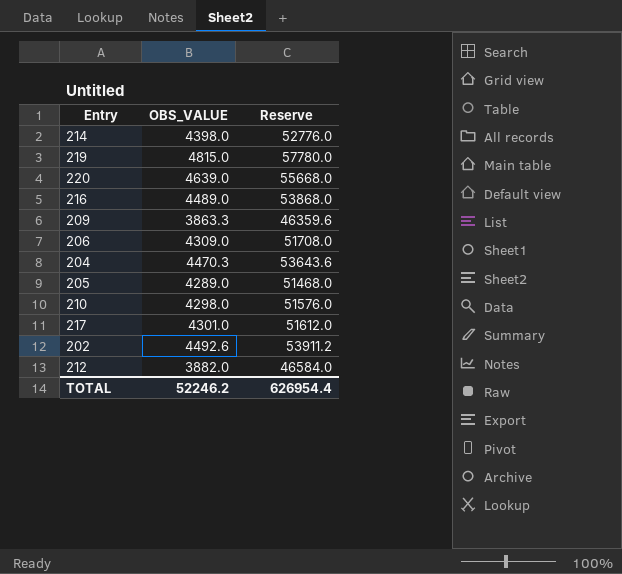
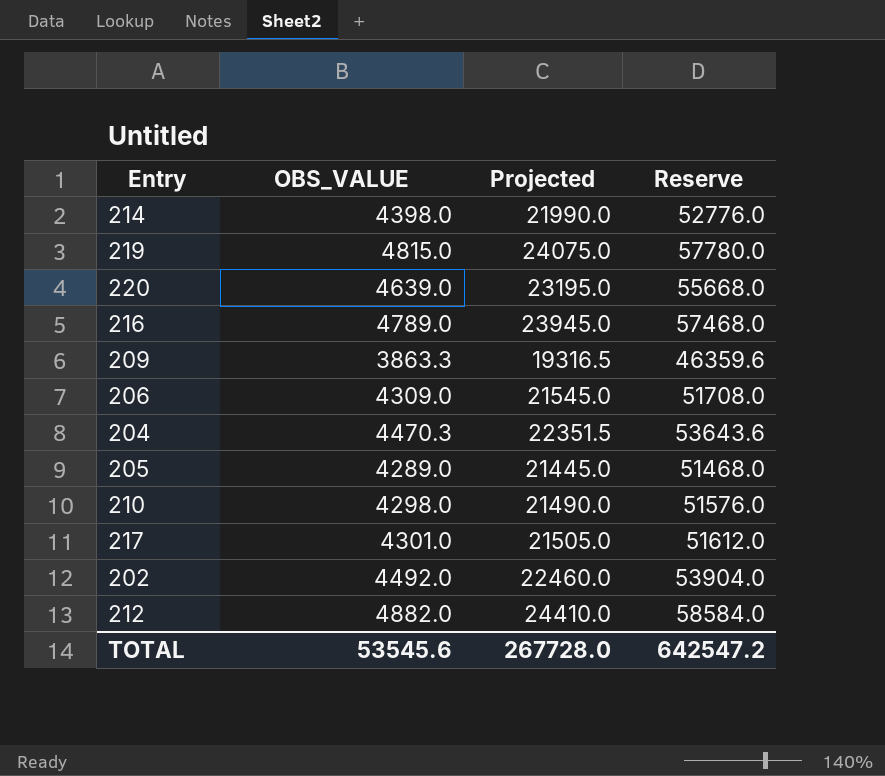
column Projected | formula: none -> [OBS_VALUE] * 5
216 | OBS_VALUE: 4489.0 -> 4789.0
216 | Reserve: 53868.0 -> 57468.0
202 | OBS_VALUE: 4492.6 -> 4492.0
202 | Reserve: 53911.2 -> 53904.0
212 | OBS_VALUE: 3882.0 -> 4882.0
212 | Reserve: 46584.0 -> 58584.0
TOTAL | OBS_VALUE: 52246.2 -> 53545.6
TOTAL | Reserve: 626954.4 -> 642547.2

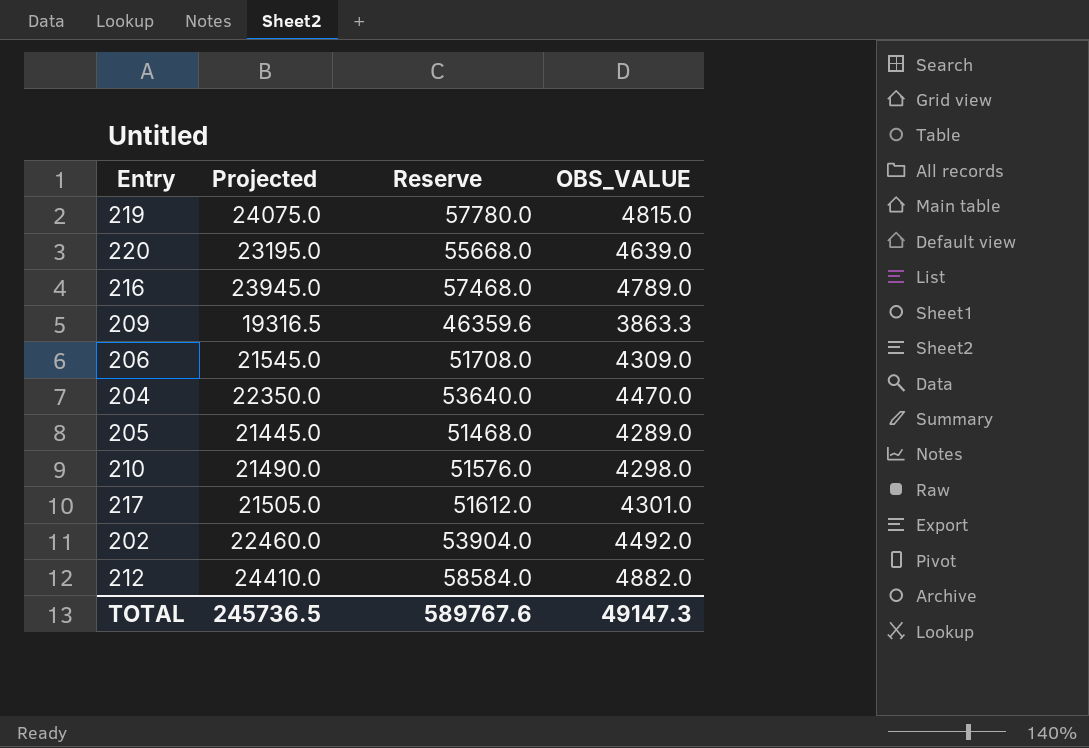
column OBS_VALUE | position: 2 -> 4
row 214: 4398.0 | 21990.0 | 52776.0 -> none
204 | Projected: 22351.5 -> 22350.0
204 | Reserve: 53643.6 -> 53640.0
204 | OBS_VALUE: 4470.3 -> 4470.0
TOTAL | Projected: 267728.0 -> 245736.5
TOTAL | Reserve: 642547.2 -> 589767.6
TOTAL | OBS_VALUE: 53545.6 -> 49147.3

